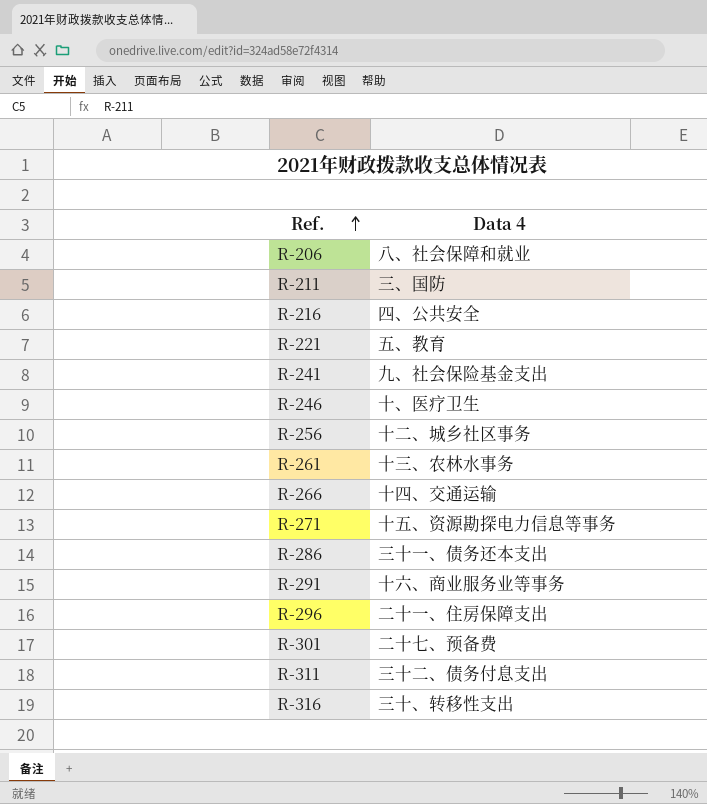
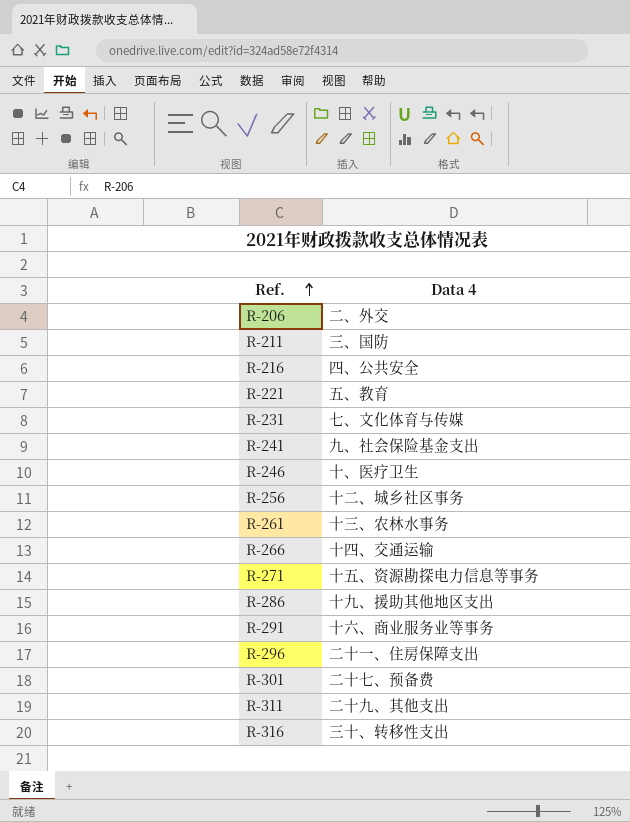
R-206 | Data 4: 八、社会保障和就业 -> 二、外交
row R-231: none -> 七、文化体育与传媒
R-286 | Data 4: 三十一、债务还本支出 -> 十九、援助其他地区支出
R-311 | Data 4: 三十二、债务付息支出 -> 二十九、其他支出

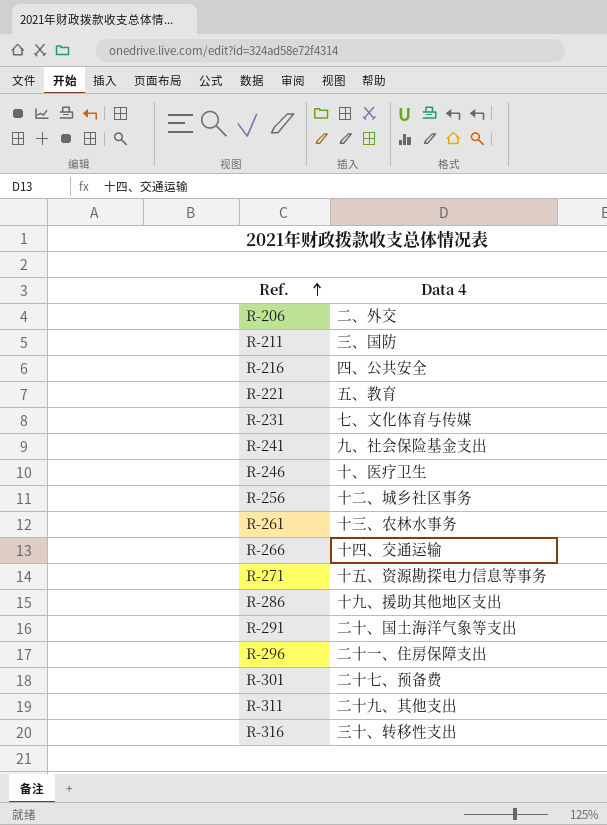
R-291 | Data 4: 十六、商业服务业等事务 -> 二十、国土海洋气象等支出

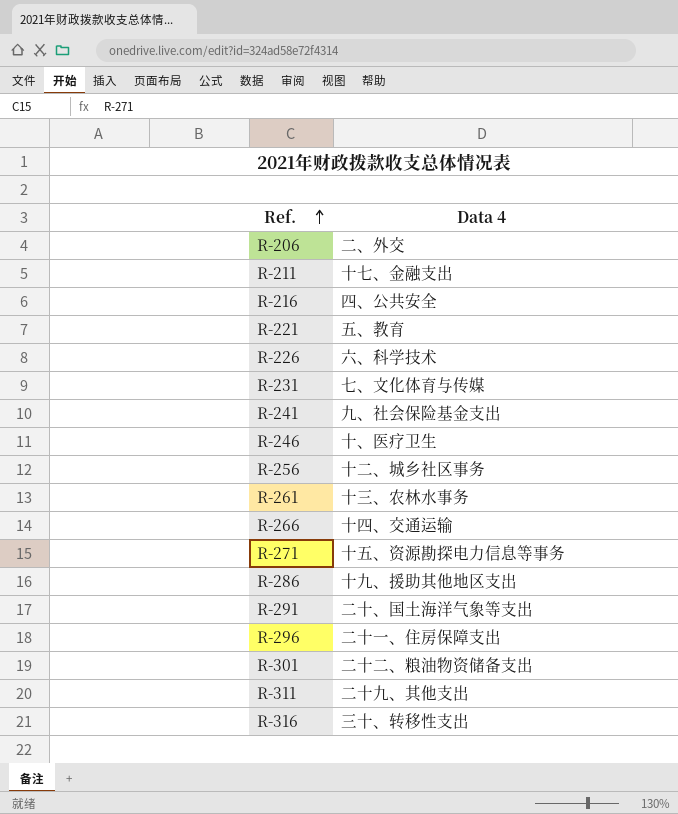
R-211 | Data 4: 三、国防 -> 十七、金融支出
row R-226: none -> 六、科学技术
R-301 | Data 4: 二十七、预备费 -> 二十二、粮油物资储备支出

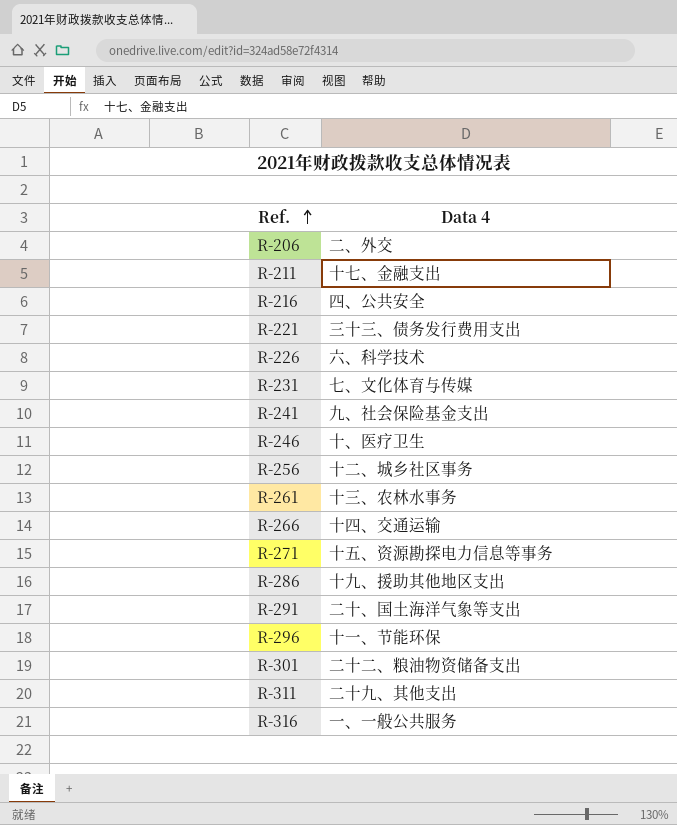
R-221 | Data 4: 五、教育 -> 三十三、债务发行费用支出
R-296 | Data 4: 二十一、住房保障支出 -> 十一、节能环保
R-316 | Data 4: 三十、转移性支出 -> 一、一般公共服务

